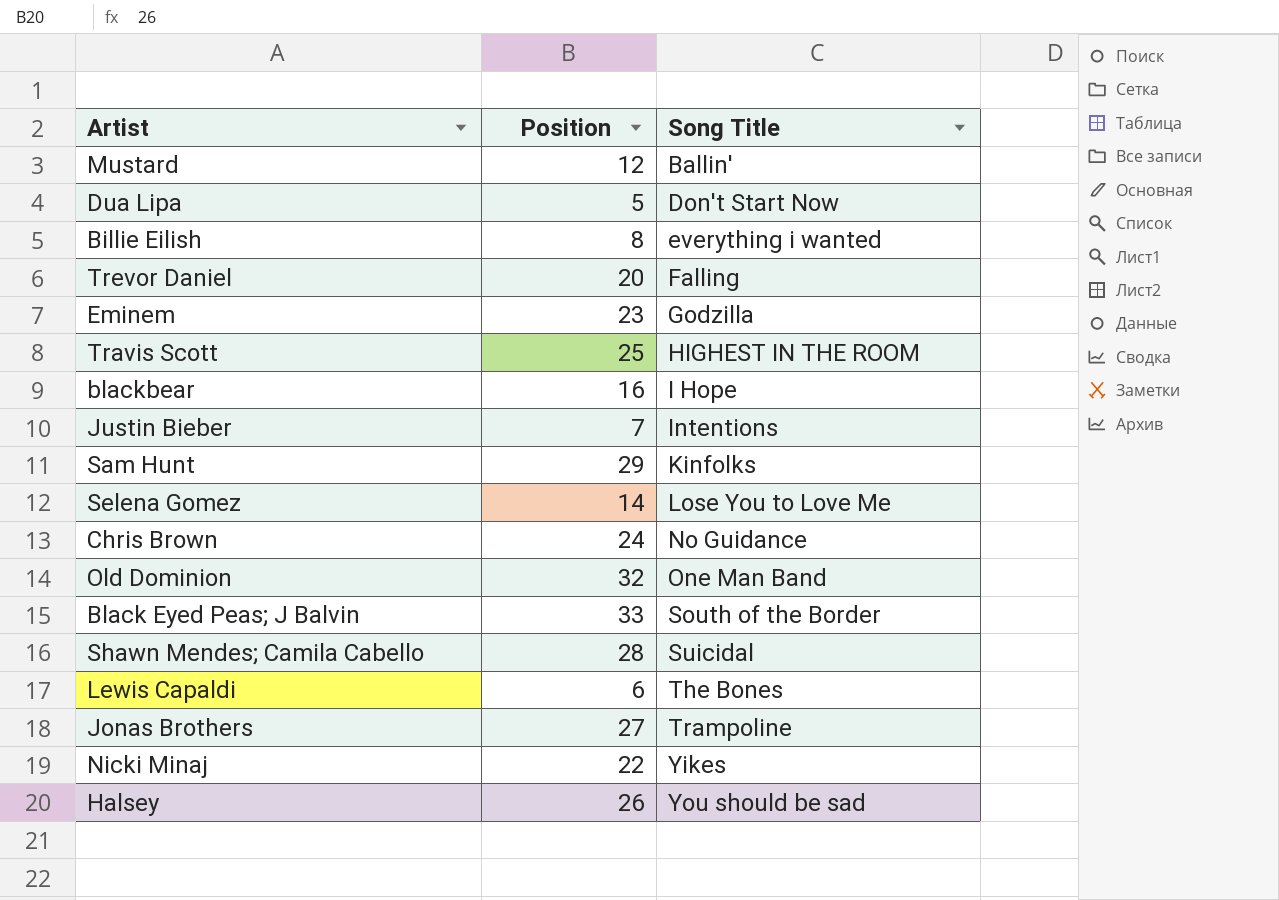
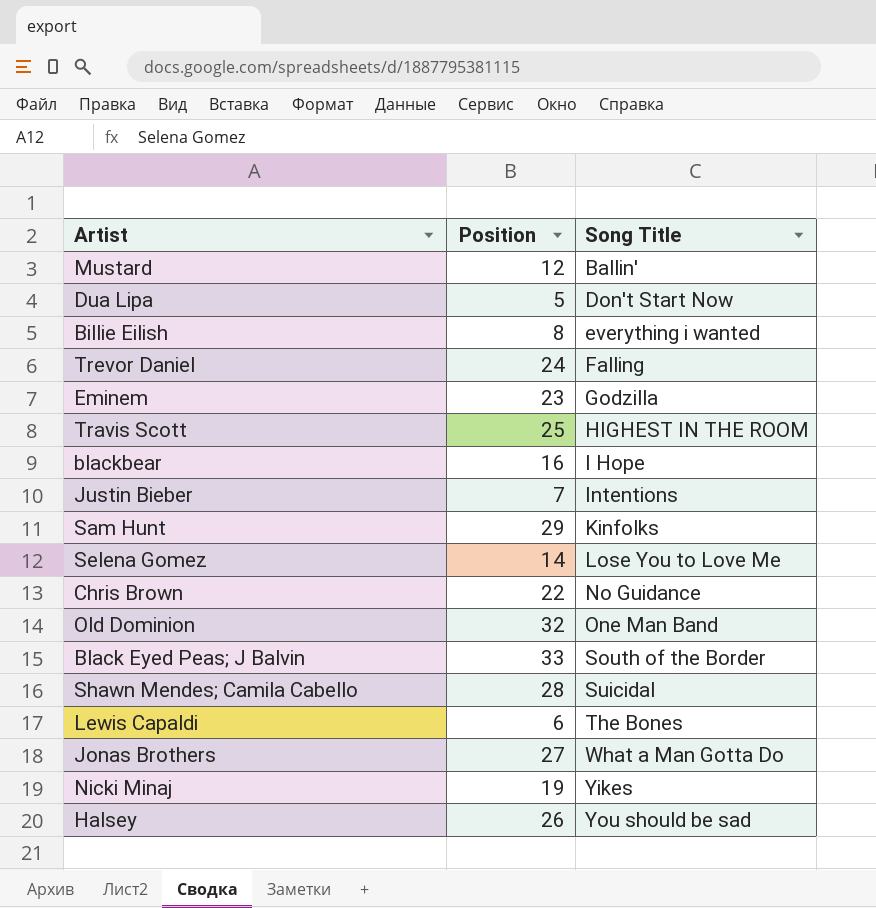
Trevor Daniel | Position: 20 -> 24
Chris Brown | Position: 24 -> 22
Jonas Brothers | Song Title: Trampoline -> What a Man Gotta Do
Nicki Minaj | Position: 22 -> 19

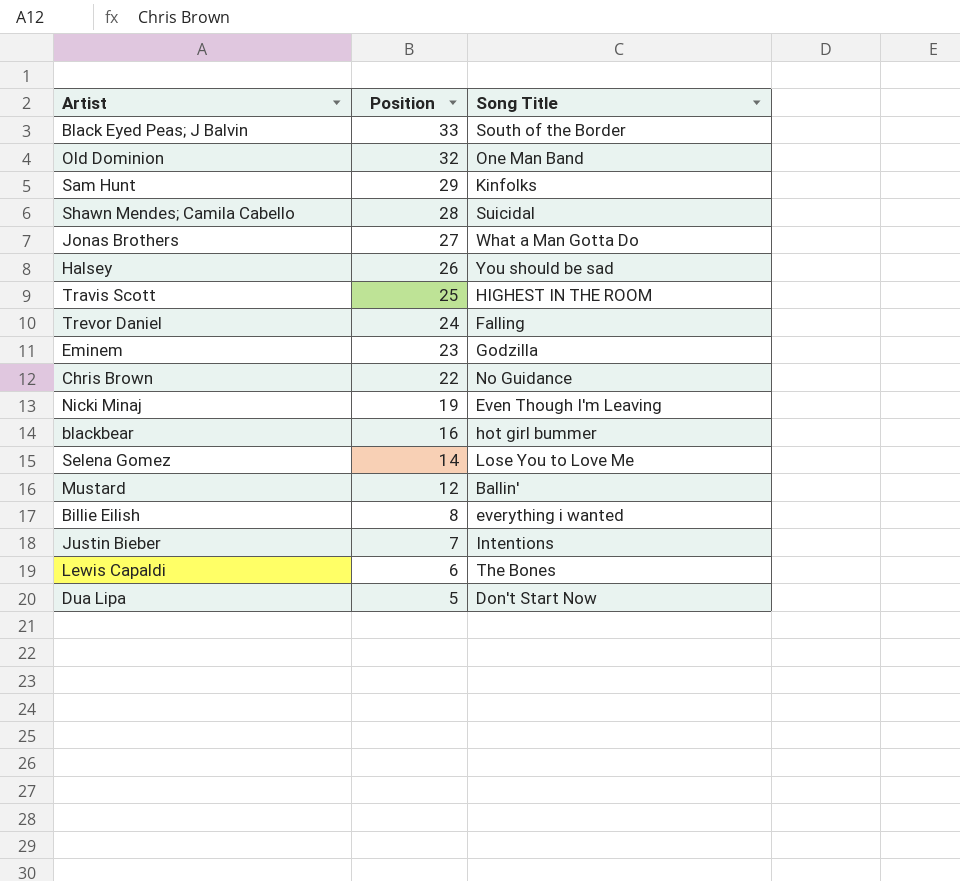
row order: Song Title ascending -> Position descending
Nicki Minaj | Song Title: Yikes -> Even Though I'm Leaving
blackbear | Song Title: I Hope -> hot girl bummer

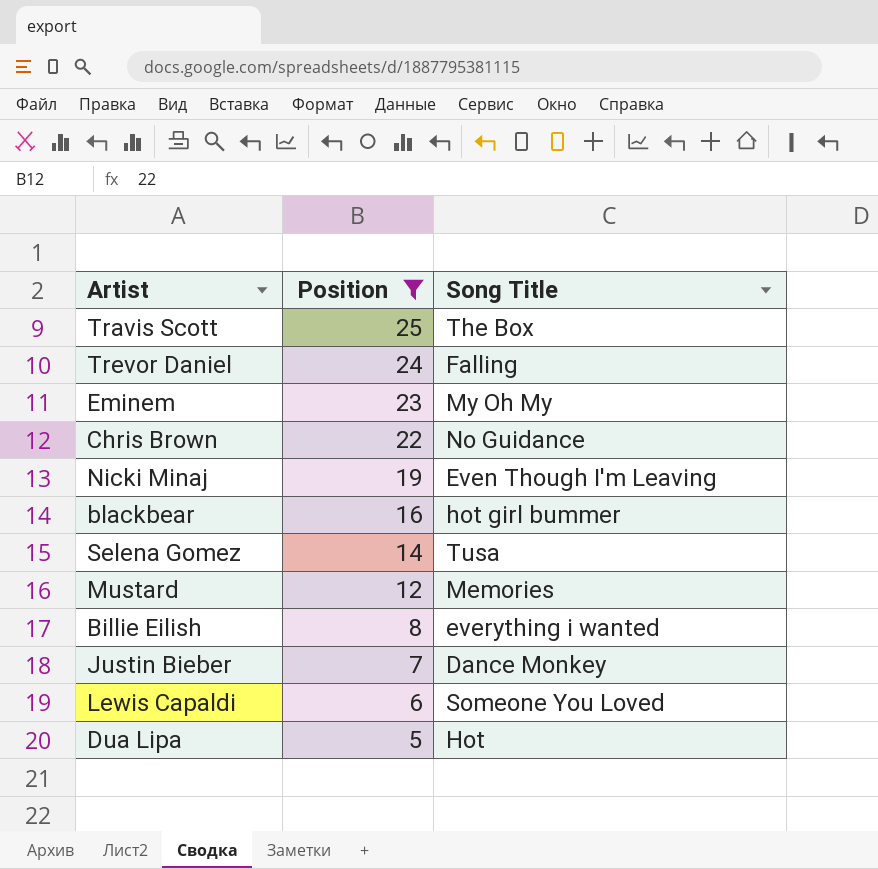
filter: none -> Position <= 25
Travis Scott | Song Title: HIGHEST IN THE ROOM -> The Box
Eminem | Song Title: Godzilla -> My Oh My
Selena Gomez | Song Title: Lose You to Love Me -> Tusa
Mustard | Song Title: Ballin' -> Memories
Justin Bieber | Song Title: Intentions -> Dance Monkey
Lewis Capaldi | Song Title: The Bones -> Someone You Loved
Dua Lipa | Song Title: Don't Start Now -> Hot

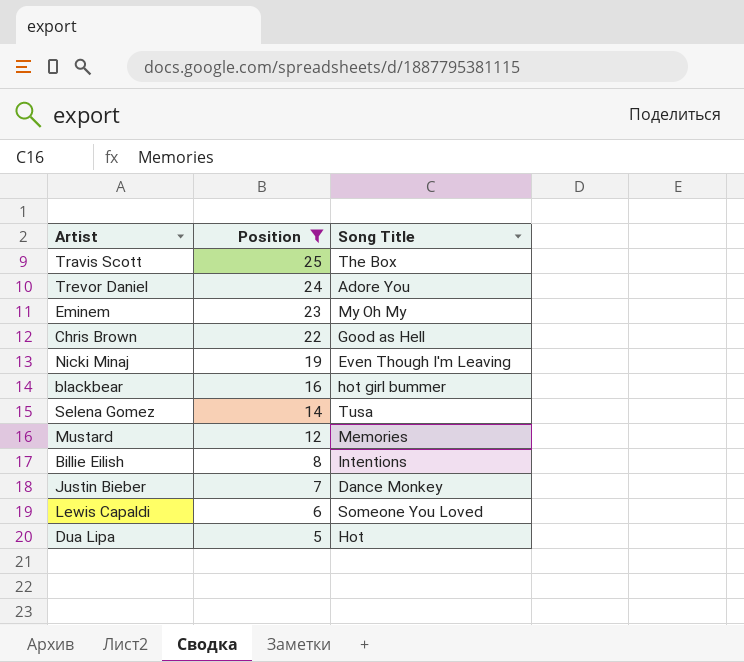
Trevor Daniel | Song Title: Falling -> Adore You
Chris Brown | Song Title: No Guidance -> Good as Hell
Billie Eilish | Song Title: everything i wanted -> Intentions

